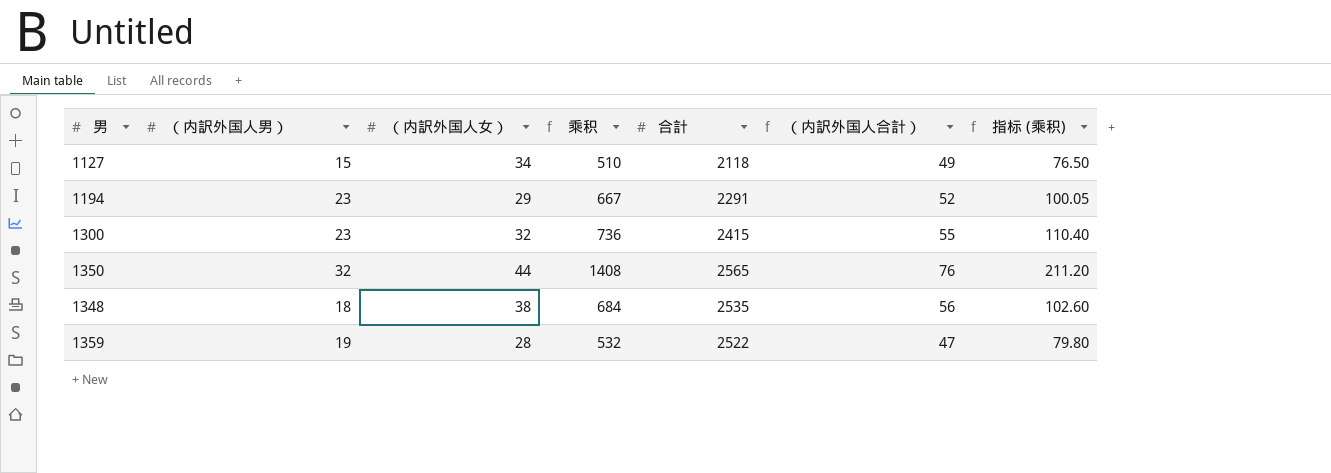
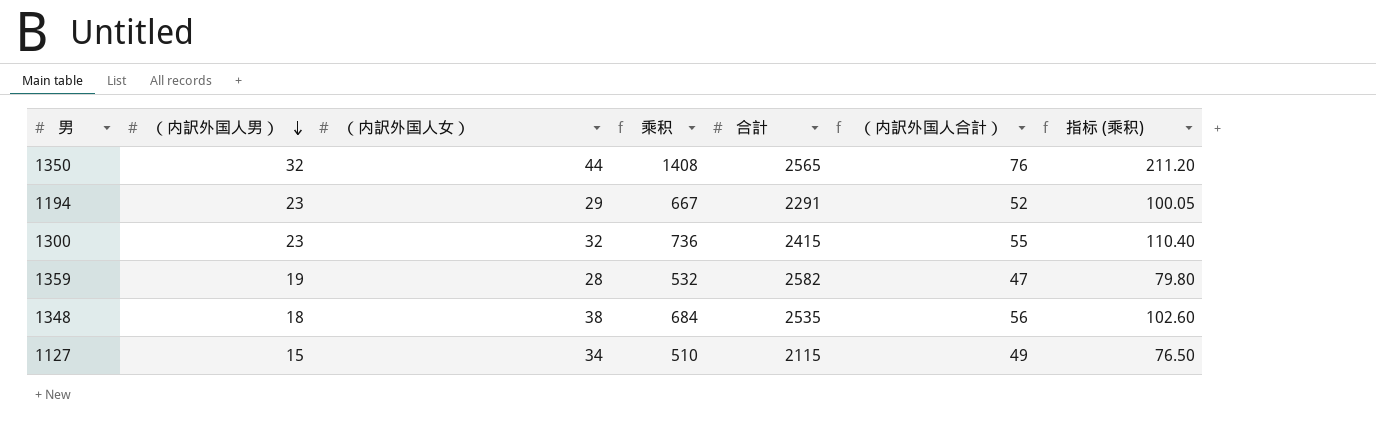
row order: none -> （内訳外国人男） descending
1359 | 合計: 2522 -> 2582
1127 | 合計: 2118 -> 2115

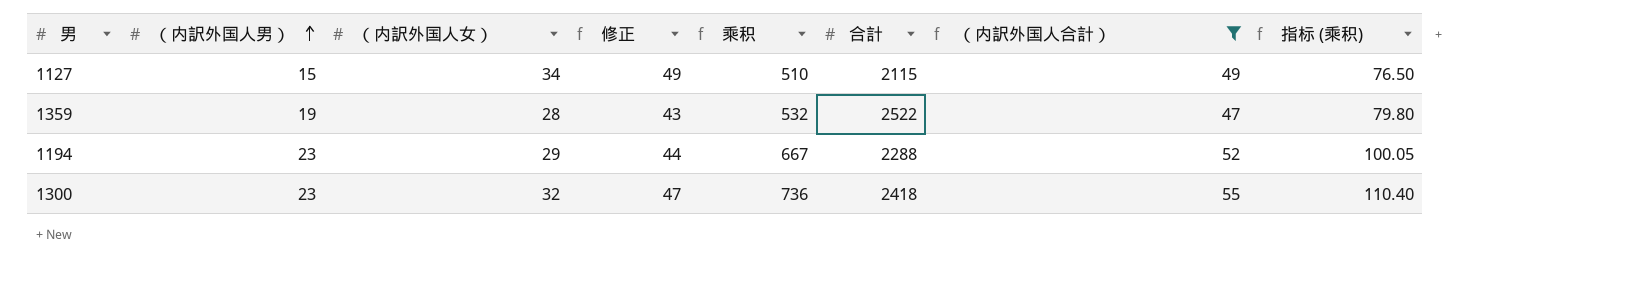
filter: none -> （内訳外国人合計） <= 55
row order: （内訳外国人男） descending -> （内訳外国人男） ascending
column 修正 | formula: none -> [（内訳外国人女）] + 15
1359 | 合計: 2582 -> 2522
1194 | 合計: 2291 -> 2288
1300 | 合計: 2415 -> 2418

